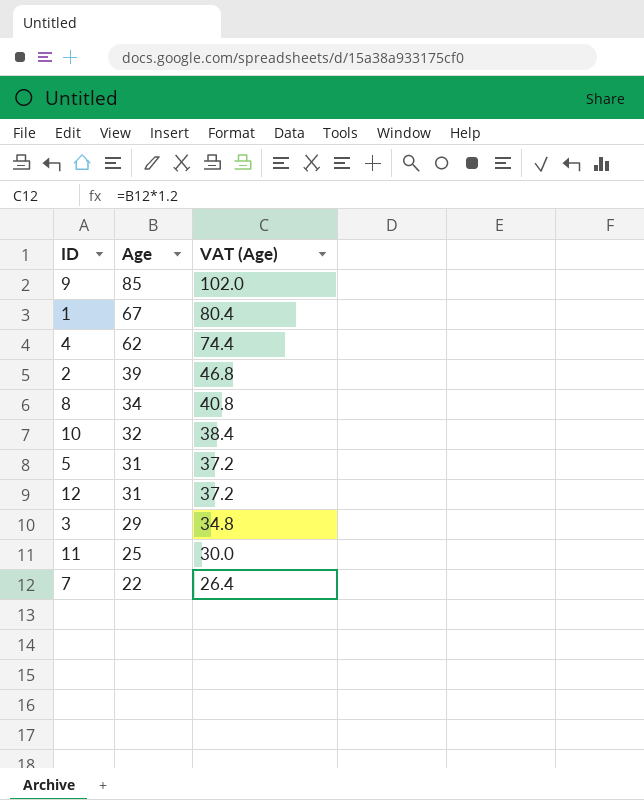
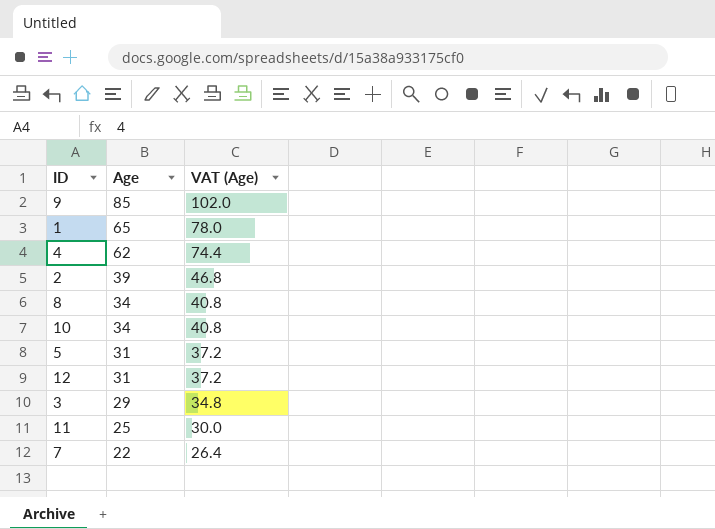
1 | Age: 67 -> 65
1 | VAT (Age): 80.4 -> 78.0
10 | Age: 32 -> 34
10 | VAT (Age): 38.4 -> 40.8

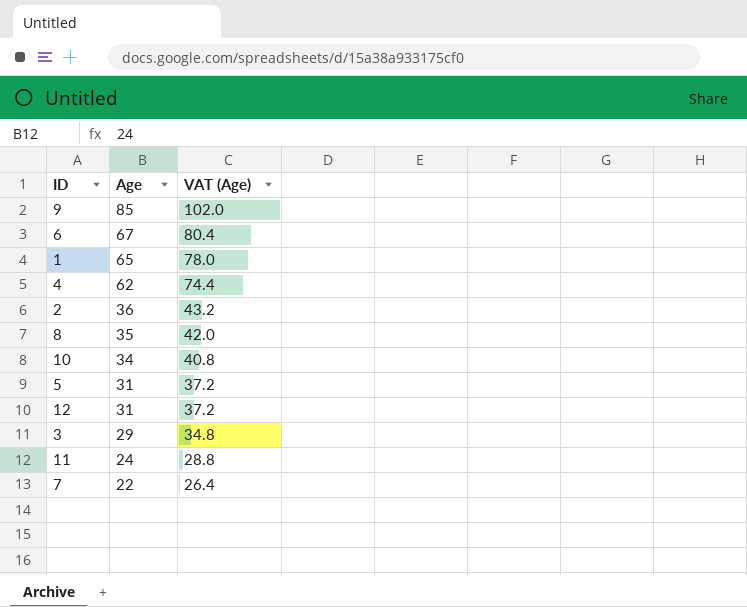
row 6: none -> 67 | 80.4
2 | Age: 39 -> 36
2 | VAT (Age): 46.8 -> 43.2
8 | Age: 34 -> 35
8 | VAT (Age): 40.8 -> 42.0
11 | Age: 25 -> 24
11 | VAT (Age): 30.0 -> 28.8

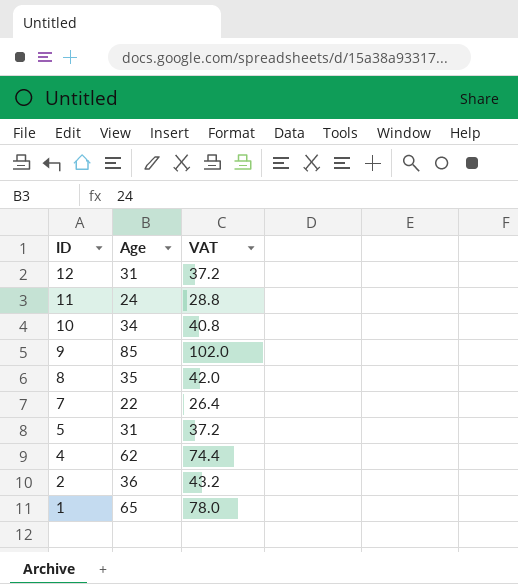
row order: Age descending -> ID descending
column name: VAT (Age) -> VAT
row 6: 67 | 80.4 -> none
row 3: 29 | 34.8 -> none

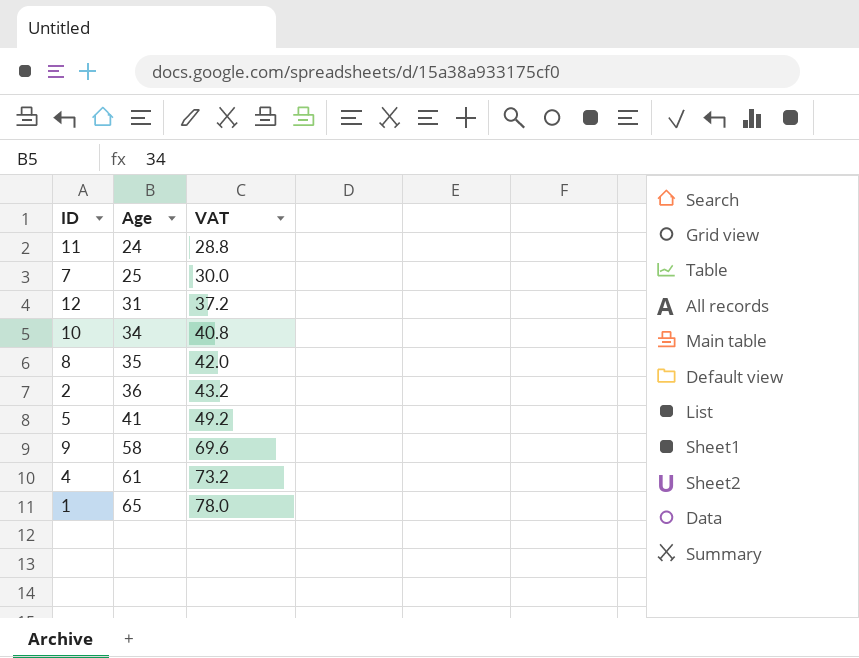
row order: ID descending -> Age ascending
7 | Age: 22 -> 25
7 | VAT: 26.4 -> 30.0
5 | Age: 31 -> 41
5 | VAT: 37.2 -> 49.2
9 | Age: 85 -> 58
9 | VAT: 102.0 -> 69.6
4 | Age: 62 -> 61
4 | VAT: 74.4 -> 73.2

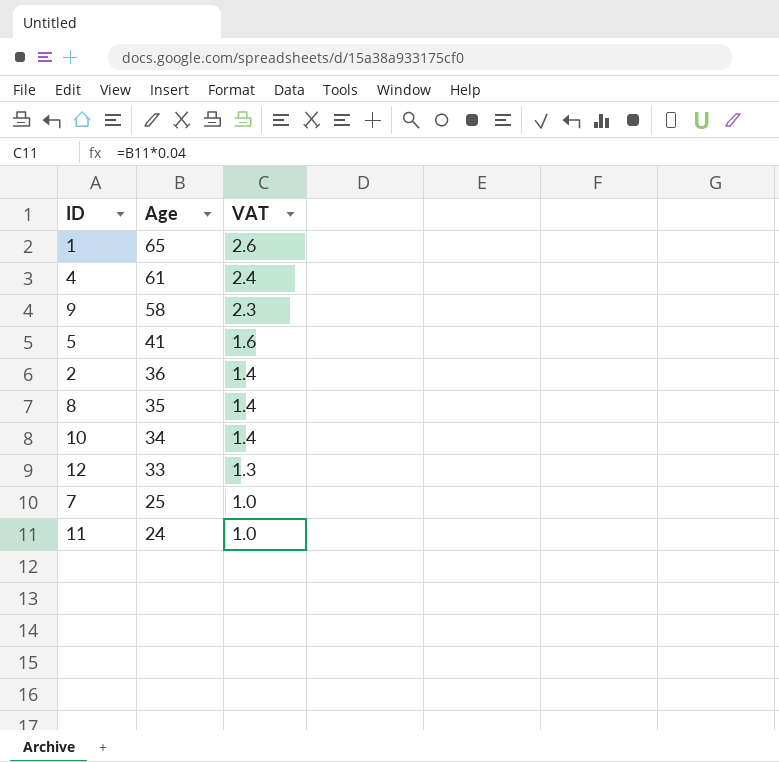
row order: Age ascending -> Age descending
column VAT | formula: [Age] * 1.2 -> [Age] * 0.04
12 | Age: 31 -> 33

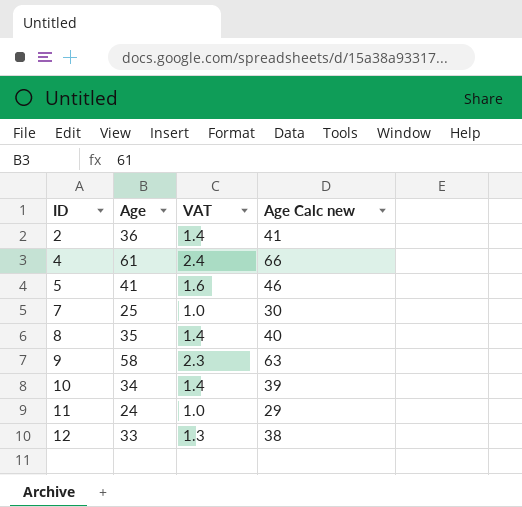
row order: Age descending -> ID ascending
column Age Calc new | formula: none -> [Age] + 5
row 1: 65 | 2.6 -> none

